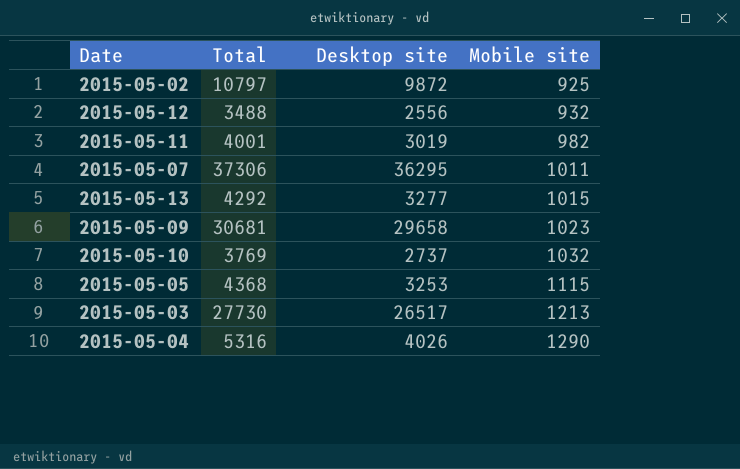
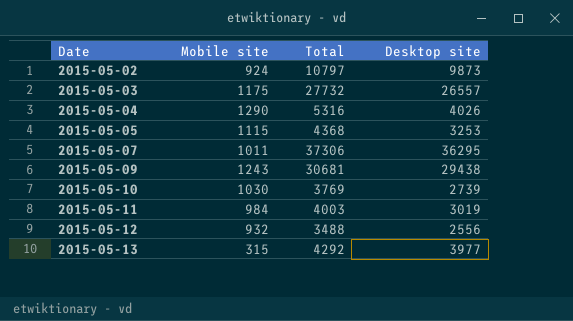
row order: Mobile site ascending -> Date ascending
column Mobile site | position: 4 -> 2
2015-05-02 | Mobile site: 925 -> 924
2015-05-02 | Desktop site: 9872 -> 9873
2015-05-03 | Mobile site: 1213 -> 1175
2015-05-03 | Total: 27730 -> 27732
2015-05-03 | Desktop site: 26517 -> 26557
2015-05-09 | Mobile site: 1023 -> 1243
2015-05-09 | Desktop site: 29658 -> 29438
2015-05-10 | Mobile site: 1032 -> 1030
2015-05-10 | Desktop site: 2737 -> 2739
2015-05-11 | Mobile site: 982 -> 984
2015-05-11 | Total: 4001 -> 4003
2015-05-13 | Mobile site: 1015 -> 315
2015-05-13 | Desktop site: 3277 -> 3977

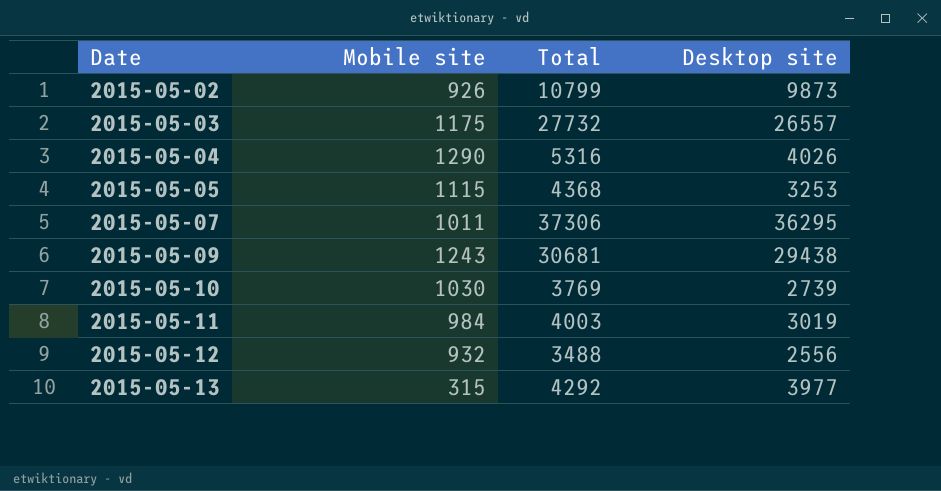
2015-05-02 | Mobile site: 924 -> 926
2015-05-02 | Total: 10797 -> 10799

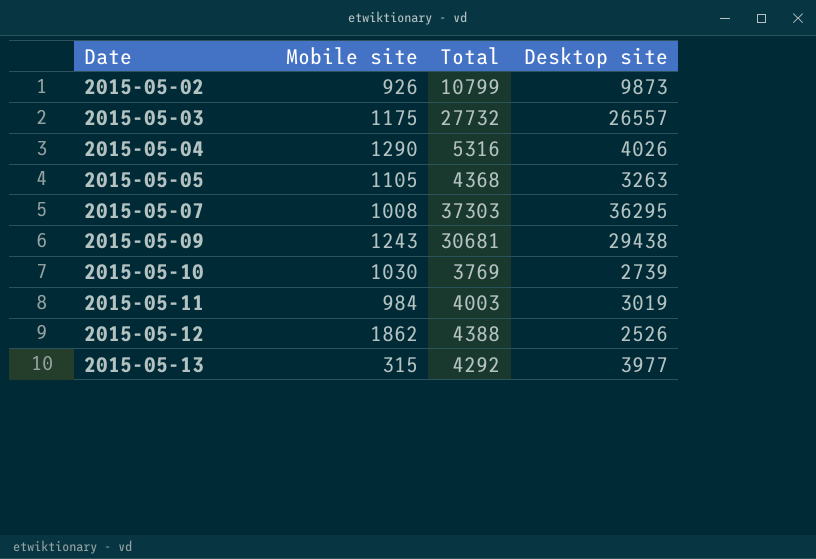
2015-05-05 | Mobile site: 1115 -> 1105
2015-05-05 | Desktop site: 3253 -> 3263
2015-05-07 | Mobile site: 1011 -> 1008
2015-05-07 | Total: 37306 -> 37303
2015-05-12 | Mobile site: 932 -> 1862
2015-05-12 | Total: 3488 -> 4388
2015-05-12 | Desktop site: 2556 -> 2526

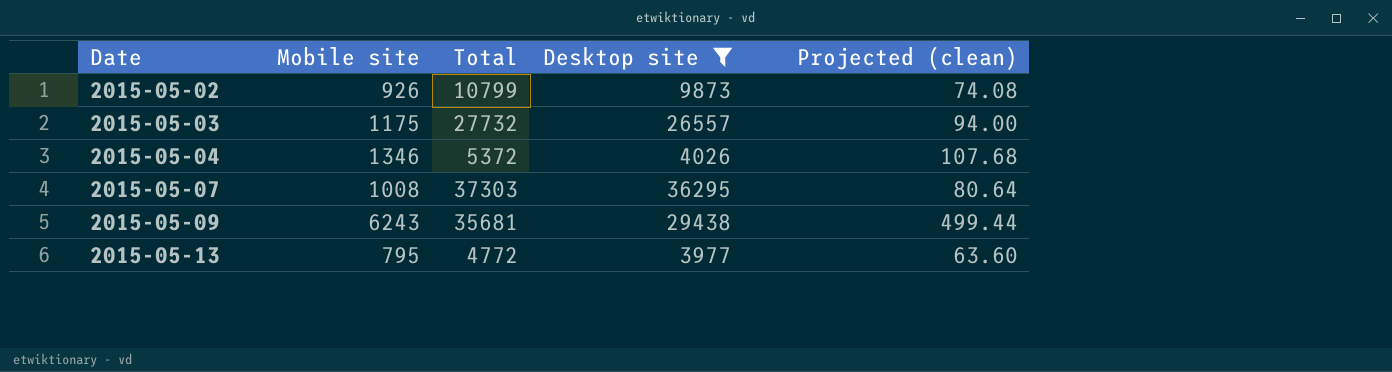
filter: none -> Desktop site >= 3977
column Projected (clean) | formula: none -> [Mobile site] * 0.08
2015-05-04 | Mobile site: 1290 -> 1346
2015-05-04 | Total: 5316 -> 5372
2015-05-09 | Mobile site: 1243 -> 6243
2015-05-09 | Total: 30681 -> 35681
2015-05-13 | Mobile site: 315 -> 795
2015-05-13 | Total: 4292 -> 4772

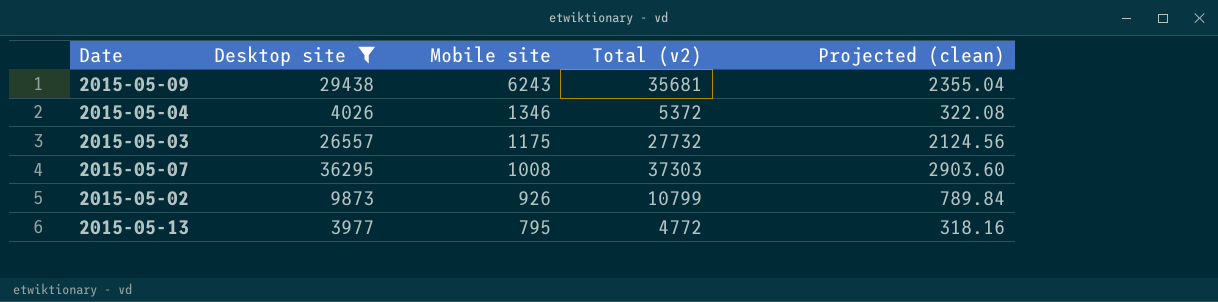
row order: Date ascending -> Mobile site descending
column Desktop site | position: 4 -> 2
column name: Total -> Total (v2)
column Projected (clean) | formula: [Mobile site] * 0.08 -> [Desktop site] * 0.08

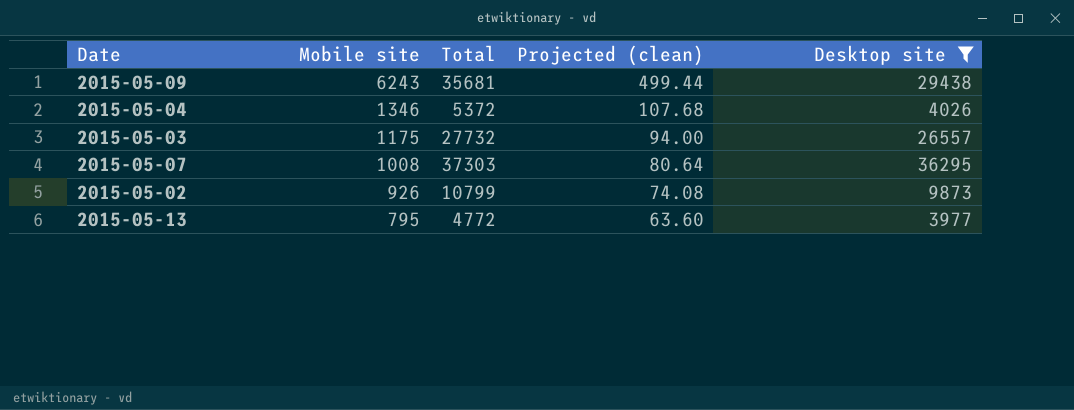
column name: Total (v2) -> Total
column Projected (clean) | formula: [Desktop site] * 0.08 -> [Mobile site] * 0.08
column Desktop site | position: 2 -> 5

